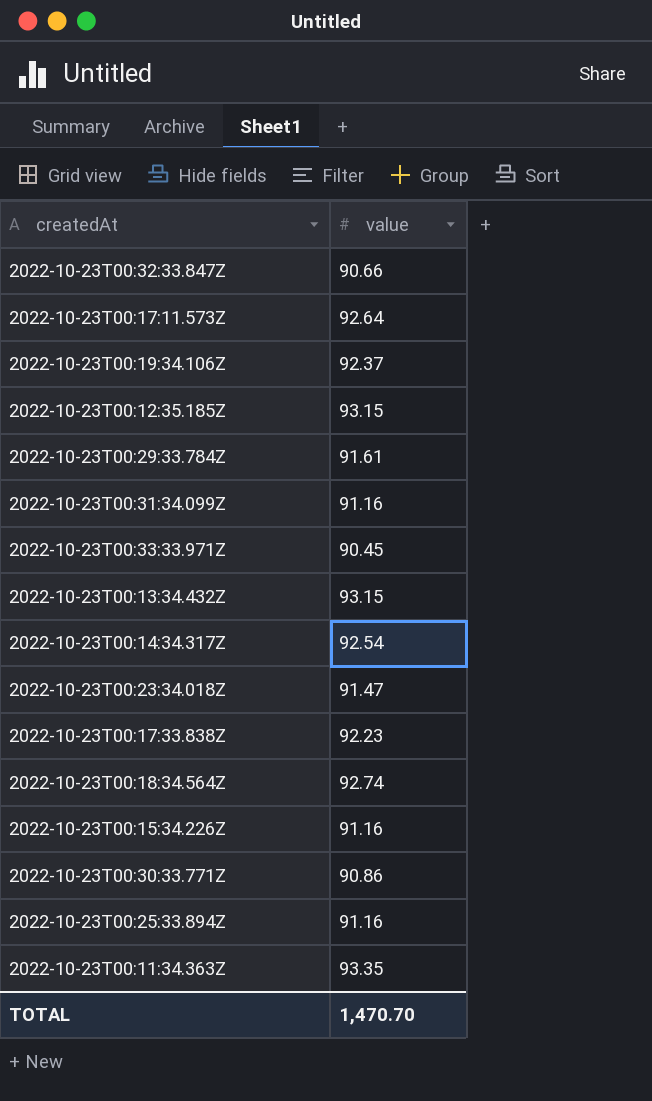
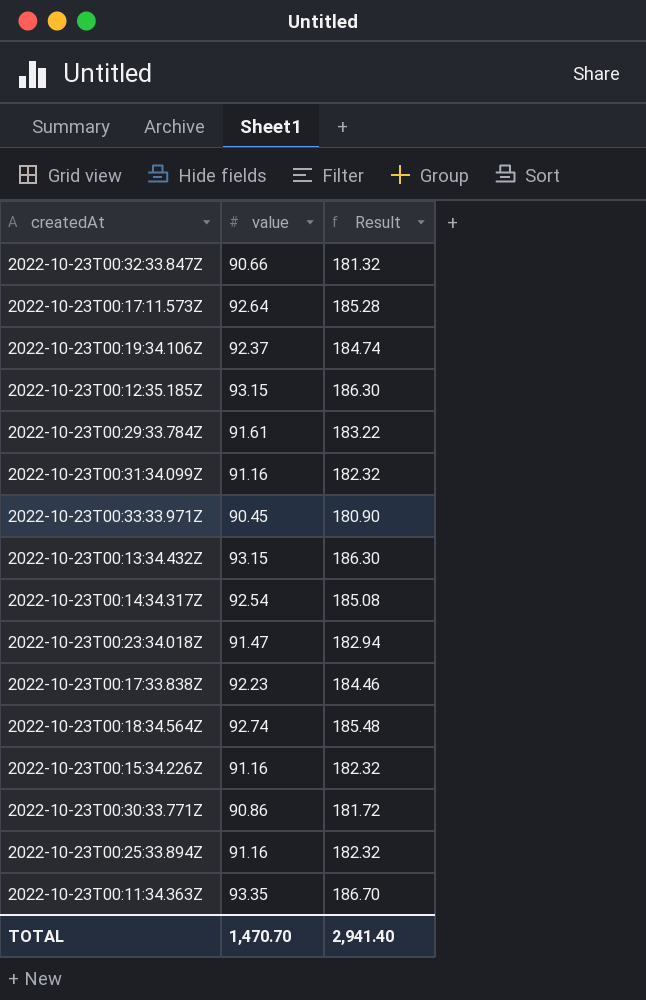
column Result | formula: none -> [value] * 2

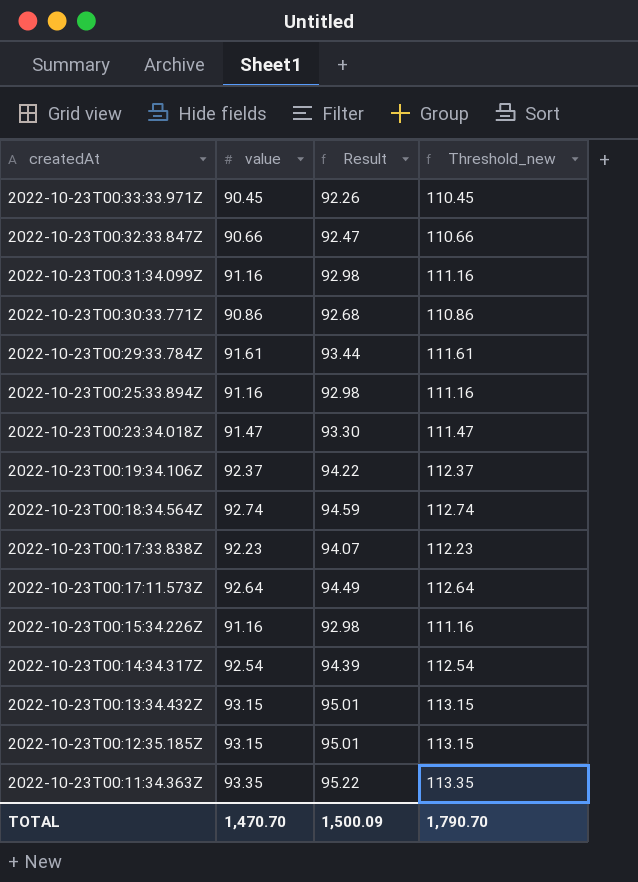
row order: none -> createdAt descending
column Result | formula: [value] * 2 -> [value] * 1.02
column Threshold_new | formula: none -> [value] + 20
TOTAL | Result: 2,941.40 -> 1,500.09

